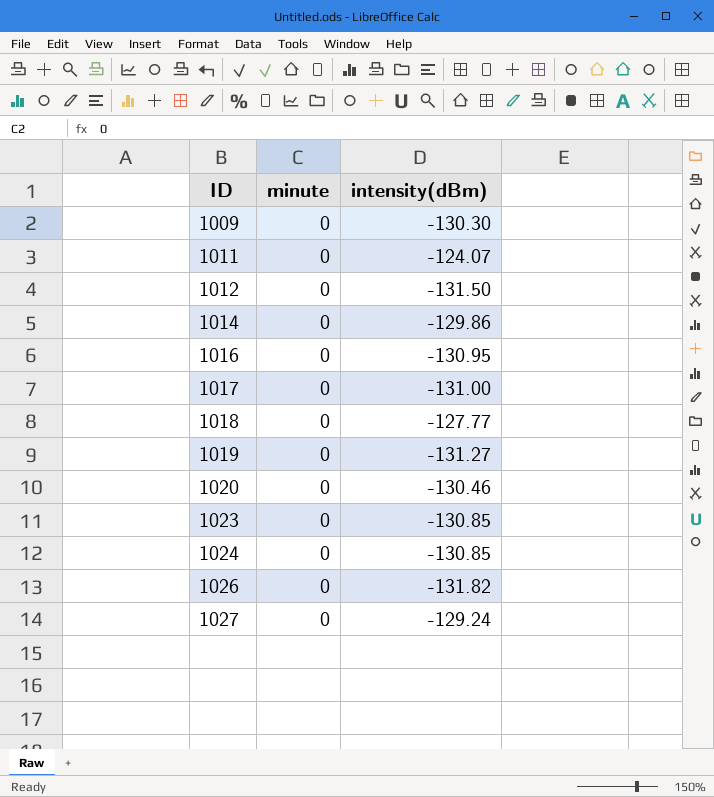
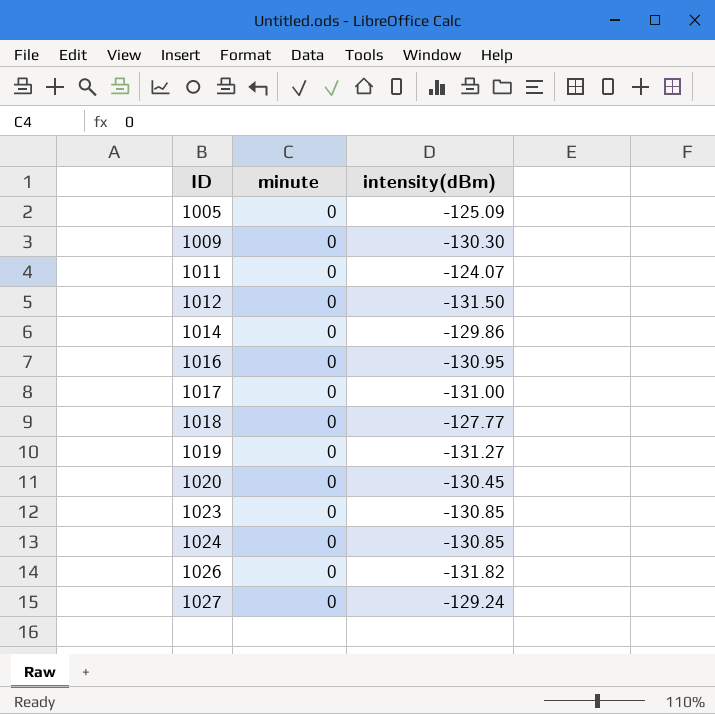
row 1005: none -> 0 | -125.09
1020 | intensity(dBm): -130.46 -> -130.45

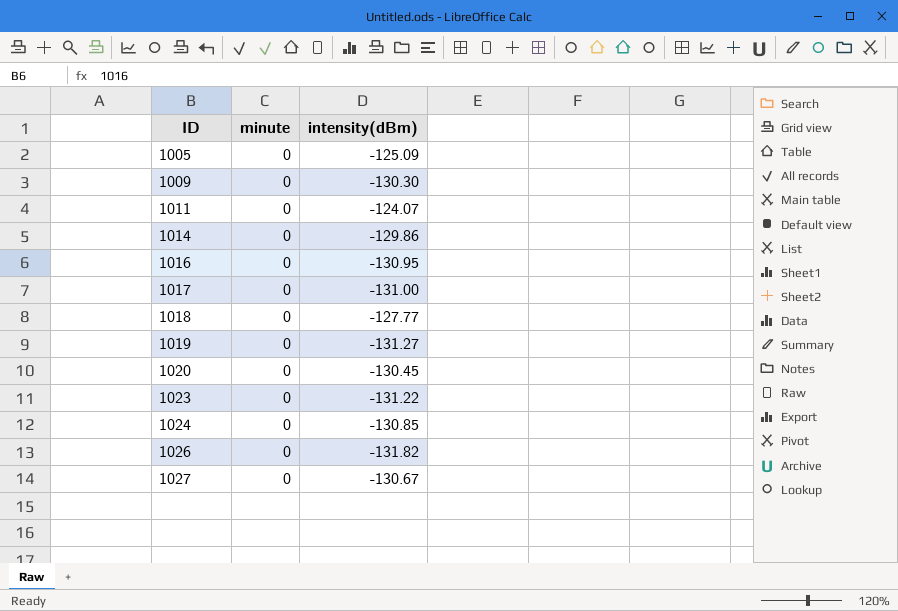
row 1012: 0 | -131.50 -> none
1023 | intensity(dBm): -130.85 -> -131.22
1027 | intensity(dBm): -129.24 -> -130.67

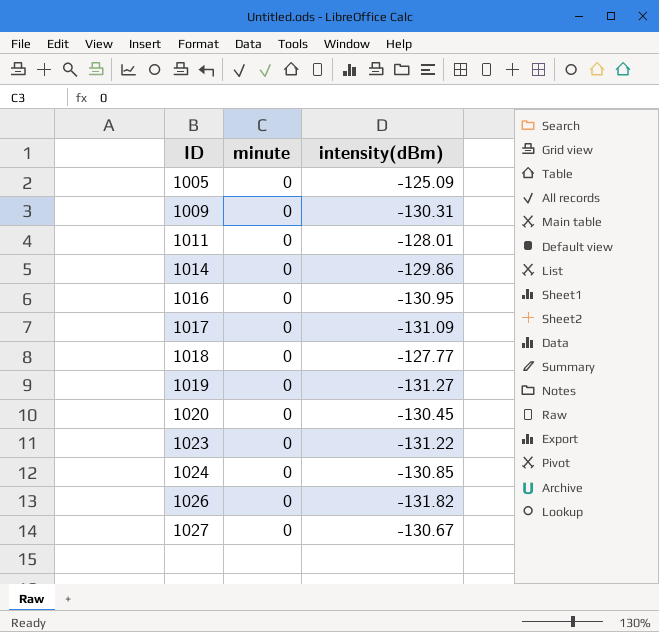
1009 | intensity(dBm): -130.30 -> -130.31
1011 | intensity(dBm): -124.07 -> -128.01
1017 | intensity(dBm): -131.00 -> -131.09

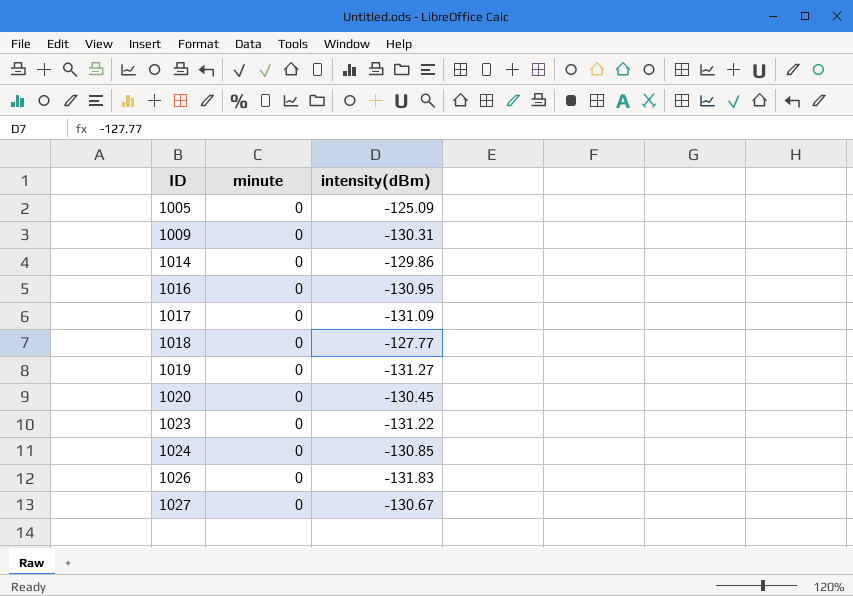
row 1011: 0 | -128.01 -> none
1026 | intensity(dBm): -131.82 -> -131.83

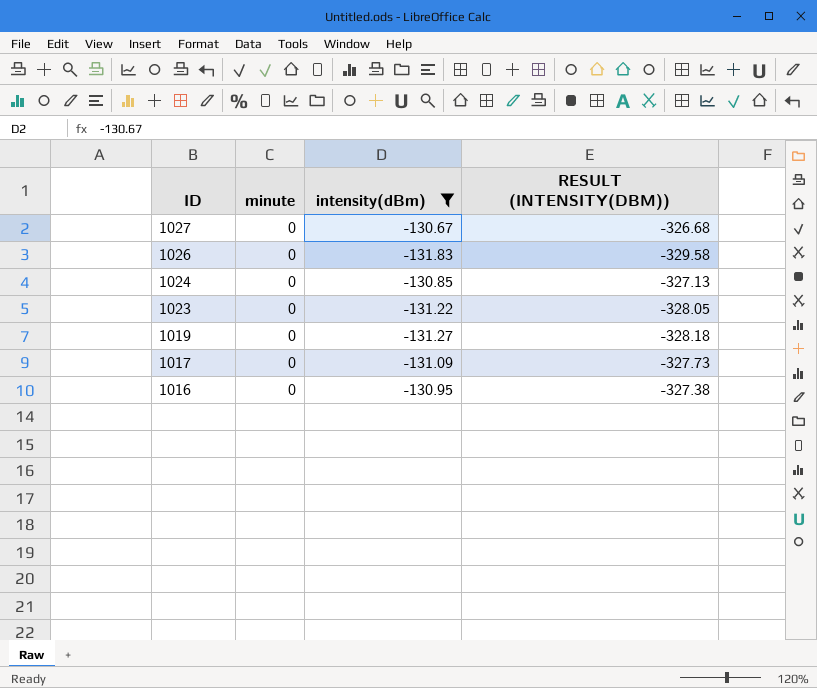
filter: none -> intensity(dBm) <= -130.67
row order: ID ascending -> ID descending
column RESULT (INTENSITY(DBM)) | formula: none -> [intensity(dBm)] * 2.5

